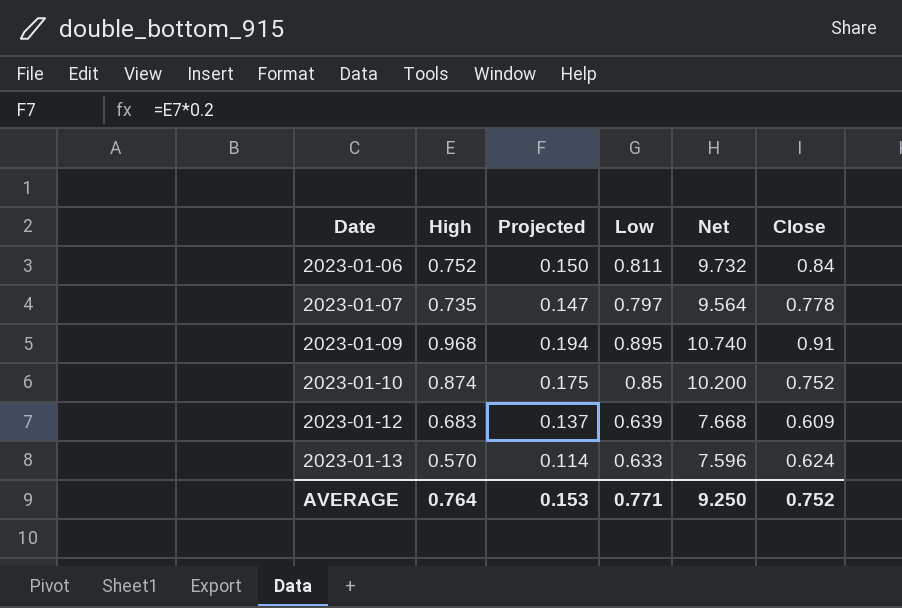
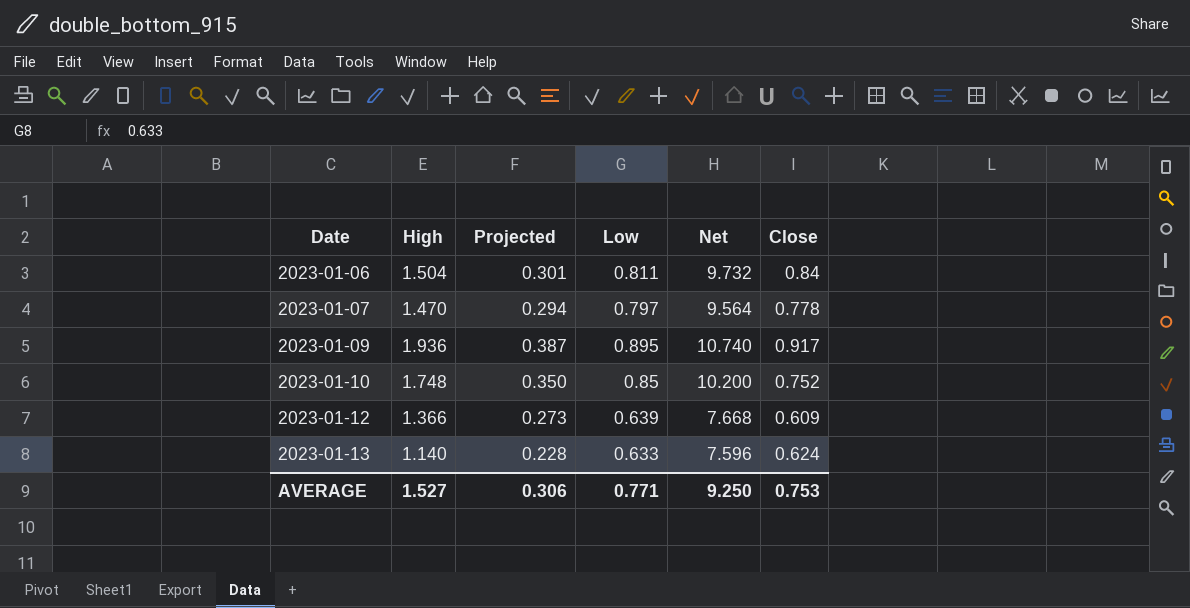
2023-01-06 | High: 0.752 -> 1.504
2023-01-06 | Projected: 0.150 -> 0.301
2023-01-07 | High: 0.735 -> 1.470
2023-01-07 | Projected: 0.147 -> 0.294
2023-01-09 | High: 0.968 -> 1.936
2023-01-09 | Projected: 0.194 -> 0.387
2023-01-09 | Close: 0.91 -> 0.917
2023-01-10 | High: 0.874 -> 1.748
2023-01-10 | Projected: 0.175 -> 0.350
2023-01-12 | High: 0.683 -> 1.366
2023-01-12 | Projected: 0.137 -> 0.273
2023-01-13 | High: 0.570 -> 1.140
2023-01-13 | Projected: 0.114 -> 0.228
AVERAGE | High: 0.764 -> 1.527
AVERAGE | Projected: 0.153 -> 0.306
AVERAGE | Close: 0.752 -> 0.753

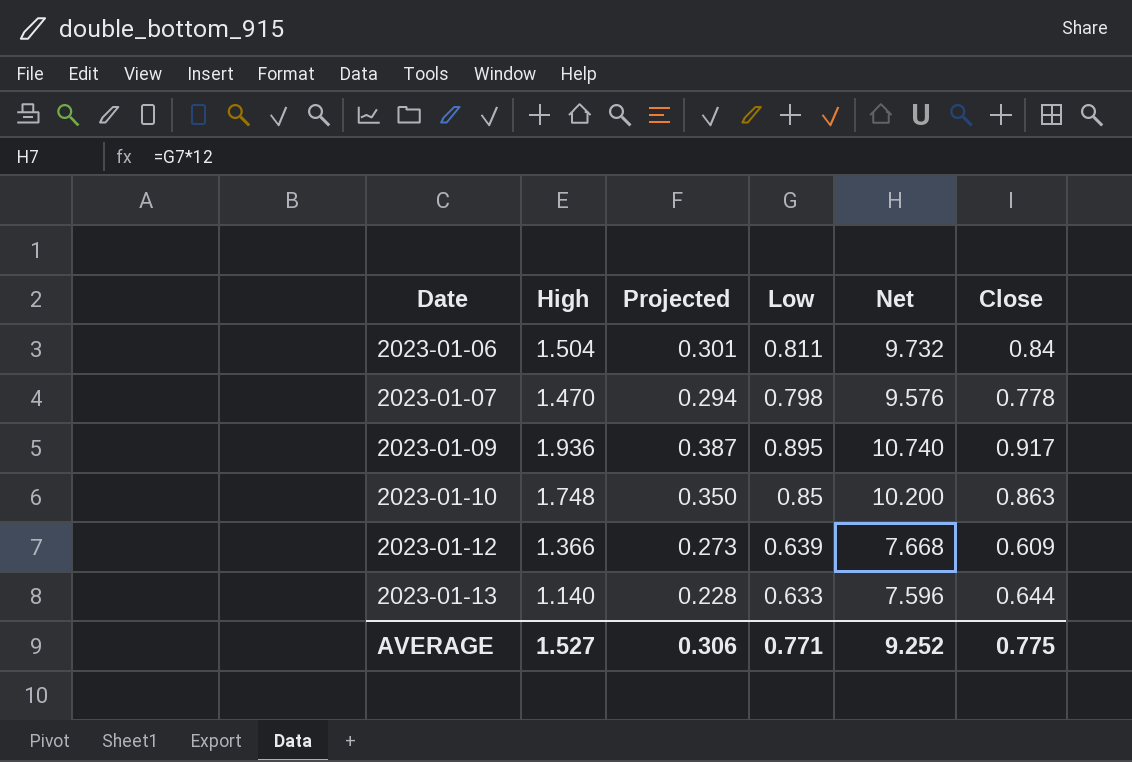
2023-01-07 | Low: 0.797 -> 0.798
2023-01-07 | Net: 9.564 -> 9.576
2023-01-10 | Close: 0.752 -> 0.863
2023-01-13 | Close: 0.624 -> 0.644
AVERAGE | Net: 9.250 -> 9.252
AVERAGE | Close: 0.753 -> 0.775

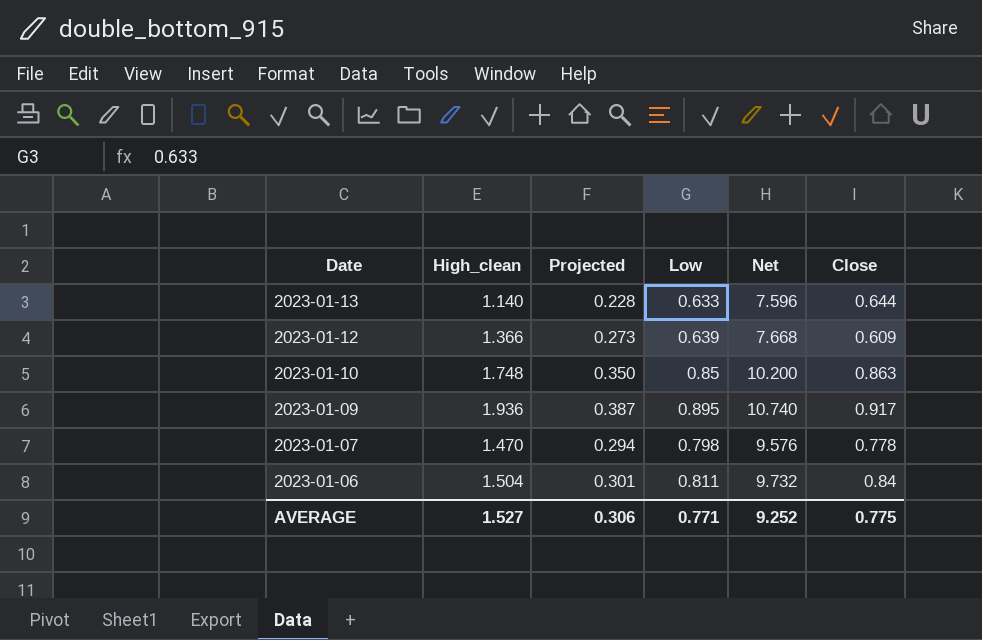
row order: Date ascending -> Date descending
column name: High -> High_clean

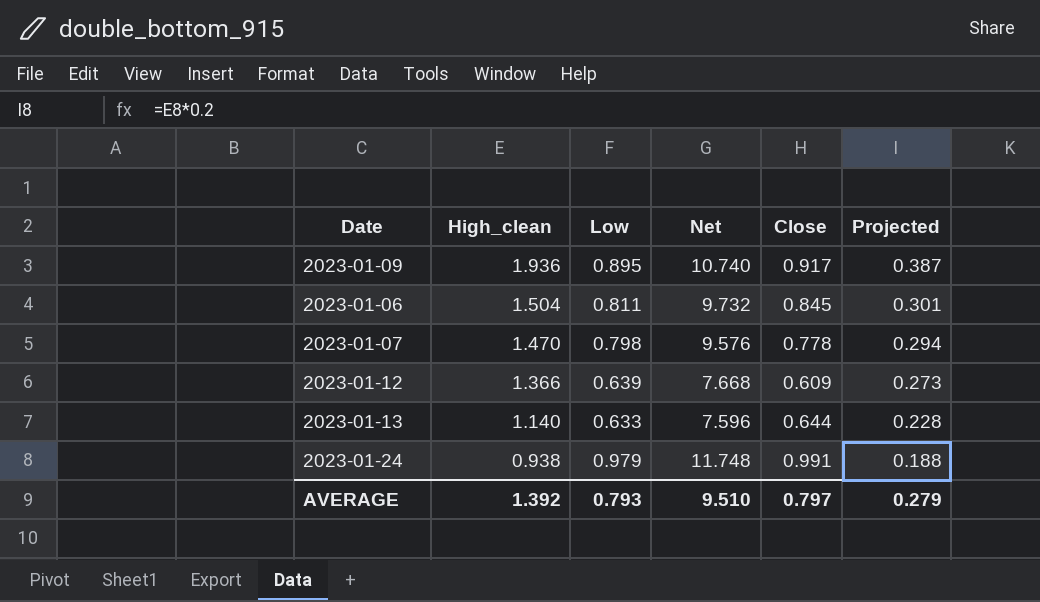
row order: Date descending -> High_clean descending
column Projected | position: 3 -> 6
row 2023-01-10: 1.748 | 0.350 | 0.85 | 10.200 | 0.863 -> none
2023-01-06 | Close: 0.84 -> 0.845
row 2023-01-24: none -> 0.938 | 0.979 | 11.748 | 0.991 | 0.188
AVERAGE | High_clean: 1.527 -> 1.392
AVERAGE | Low: 0.771 -> 0.793
AVERAGE | Net: 9.252 -> 9.510
AVERAGE | Close: 0.775 -> 0.797
AVERAGE | Projected: 0.306 -> 0.279

